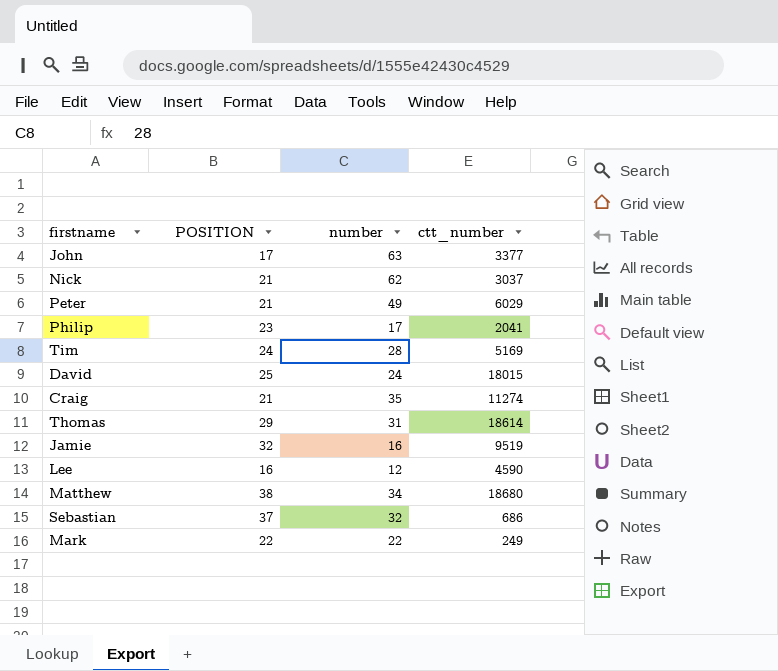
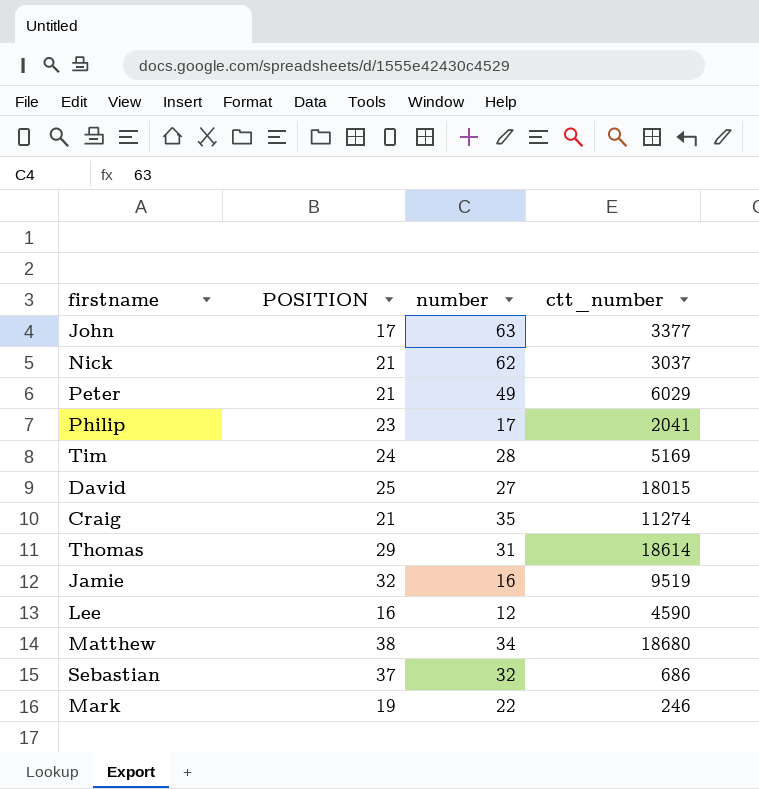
David | number: 24 -> 27
Mark | POSITION: 22 -> 19
Mark | ctt_number: 249 -> 246

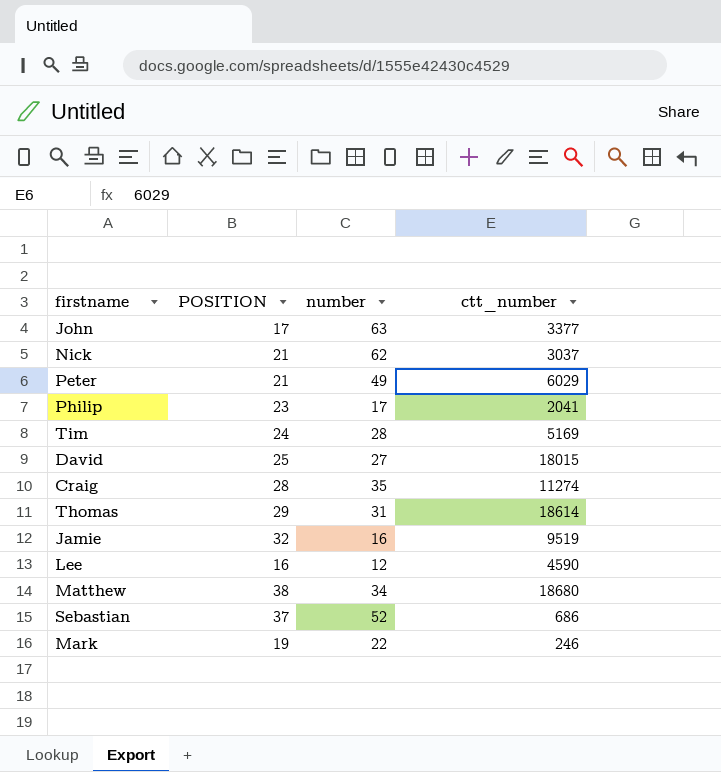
Craig | POSITION: 21 -> 28
Sebastian | number: 32 -> 52

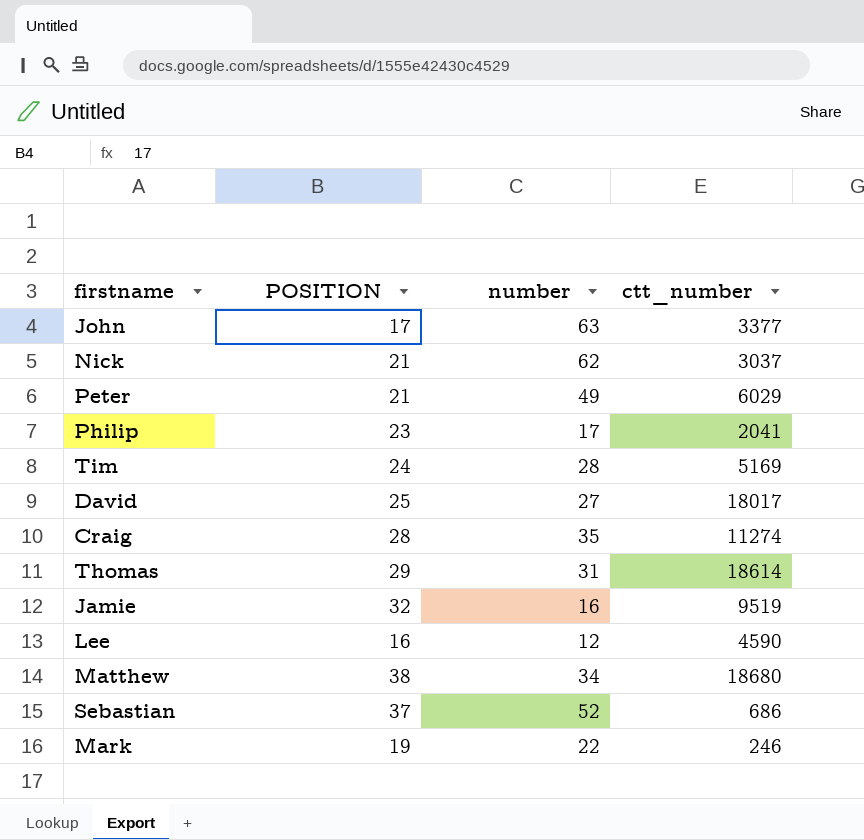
David | ctt_number: 18015 -> 18017

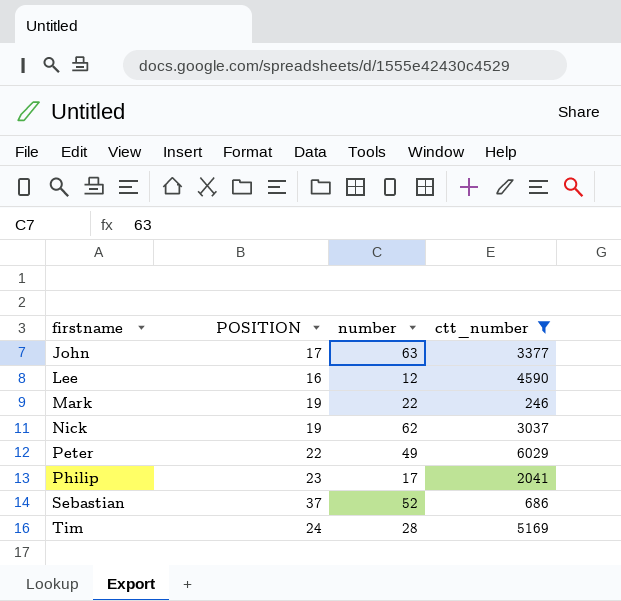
filter: none -> ctt_number <= 6029
row order: none -> firstname ascending
Nick | POSITION: 21 -> 19
Peter | POSITION: 21 -> 22

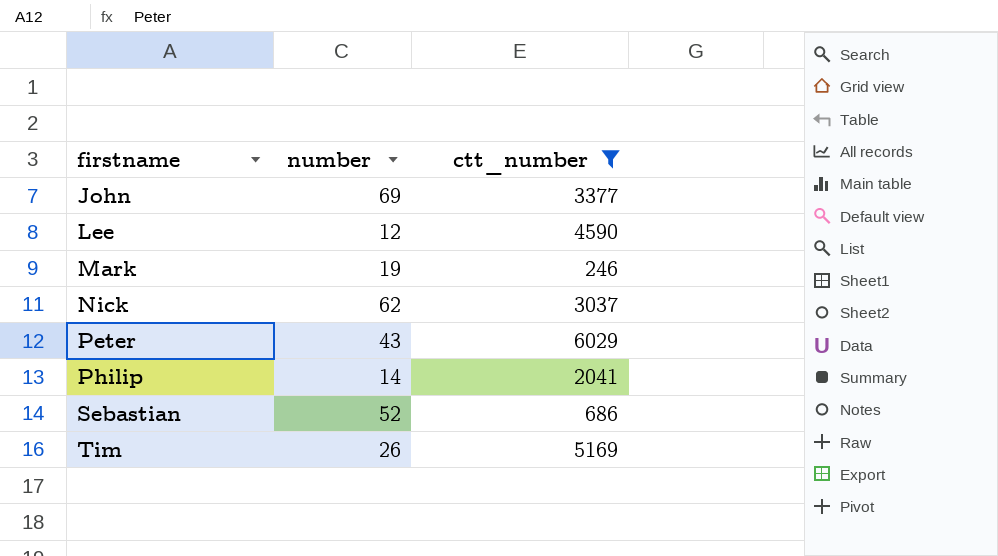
column POSITION | position: 2 -> none
John | number: 63 -> 69
Mark | number: 22 -> 19
Peter | number: 49 -> 43
Philip | number: 17 -> 14
Tim | number: 28 -> 26

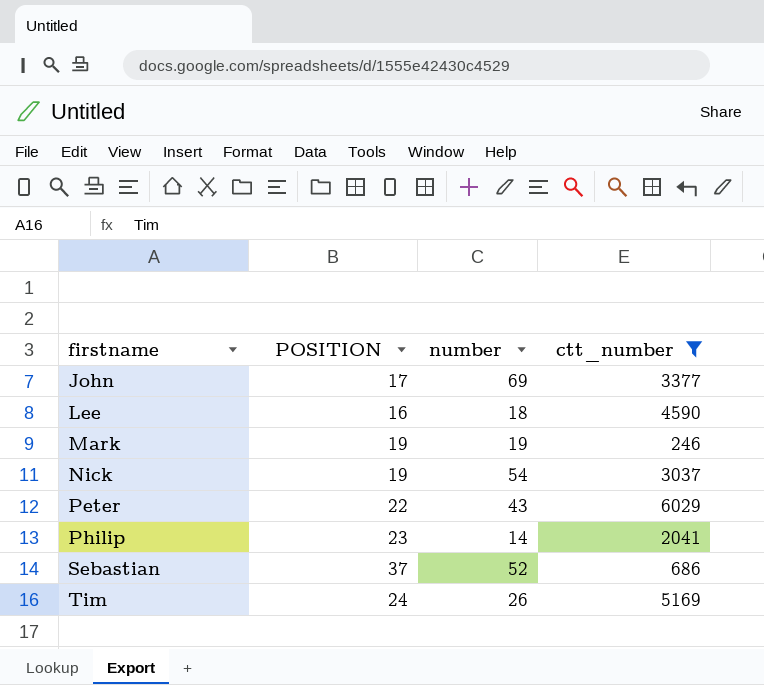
column POSITION | position: none -> 2
Lee | number: 12 -> 18
Nick | number: 62 -> 54

